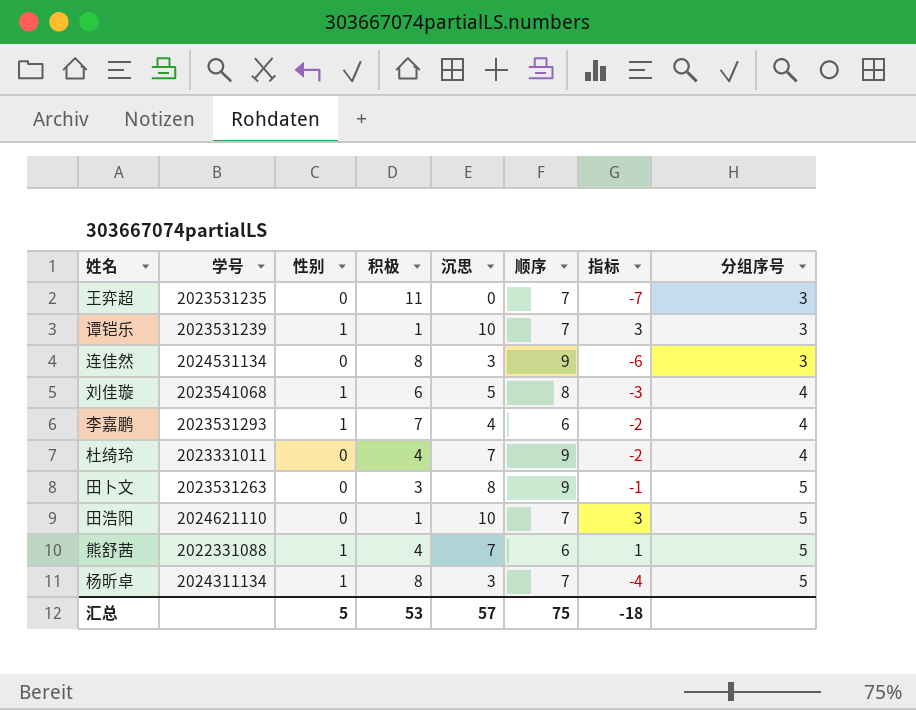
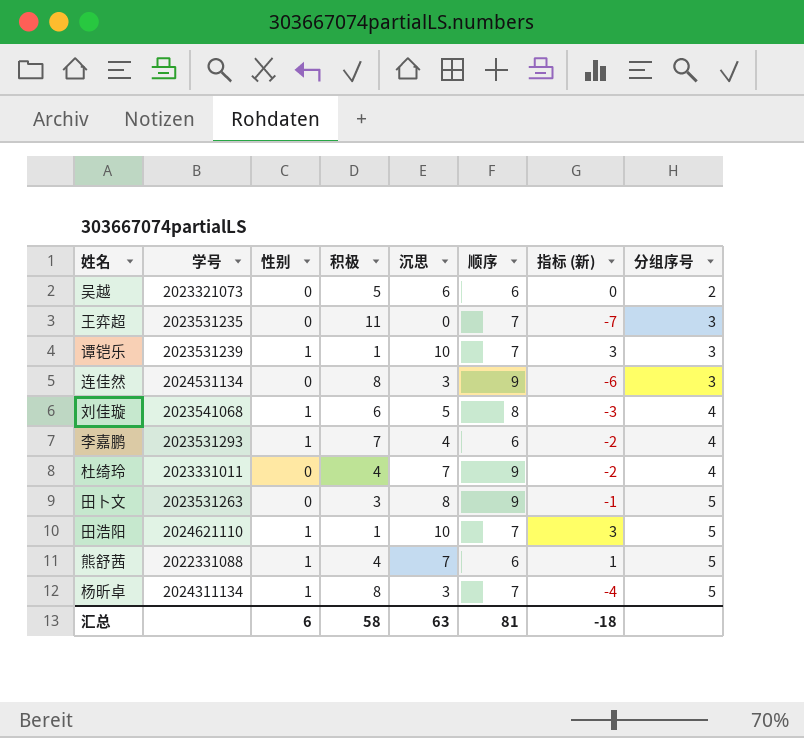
column name: 指标 -> 指标 (新)
row 吴越: none -> 2023321073 | 0 | 5 | 6 | 6 | 0 | 2
田浩阳 | 性别: 0 -> 1
汇总 | 性别: 5 -> 6
汇总 | 积极: 53 -> 58
汇总 | 沉思: 57 -> 63
汇总 | 顺序: 75 -> 81

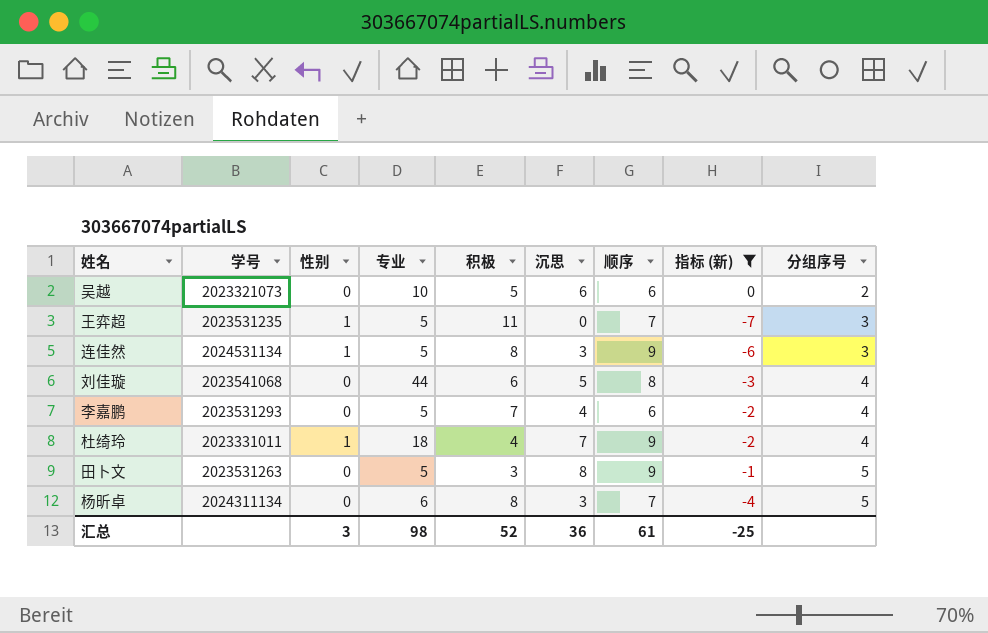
filter: none -> 指标 (新) <= 0
column 专业 | position: none -> 4
王弈超 | 性别: 0 -> 1
连佳然 | 性别: 0 -> 1
刘佳璇 | 性别: 1 -> 0
李嘉鹏 | 性别: 1 -> 0
杜绮玲 | 性别: 0 -> 1
杨昕卓 | 性别: 1 -> 0
汇总 | 性别: 6 -> 3
汇总 | 积极: 58 -> 52
汇总 | 沉思: 63 -> 36
汇总 | 顺序: 81 -> 61
汇总 | 指标 (新): -18 -> -25

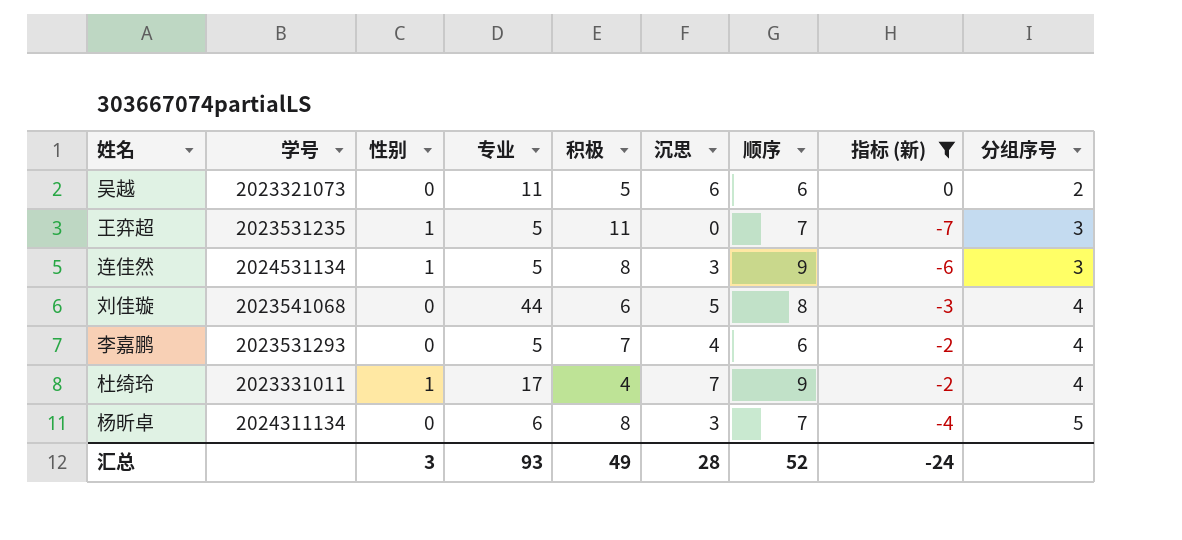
row 田卜文: 2023531263 | 0 | 5 | 3 | 8 | 9 | -1 | 5 -> none
吴越 | 专业: 10 -> 11
杜绮玲 | 专业: 18 -> 17
汇总 | 专业: 98 -> 93
汇总 | 积极: 52 -> 49
汇总 | 沉思: 36 -> 28
汇总 | 顺序: 61 -> 52
汇总 | 指标 (新): -25 -> -24

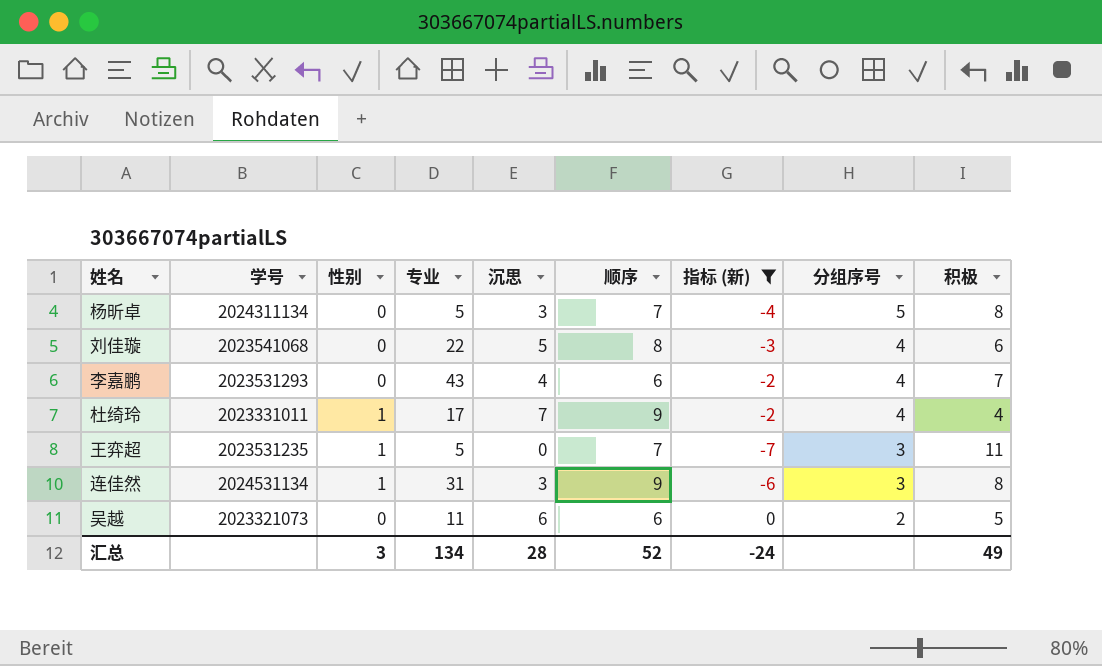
row order: 分组序号 ascending -> 分组序号 descending
column 积极 | position: 5 -> 9
杨昕卓 | 专业: 6 -> 5
刘佳璇 | 专业: 44 -> 22
李嘉鹏 | 专业: 5 -> 43
连佳然 | 专业: 5 -> 31
汇总 | 专业: 93 -> 134

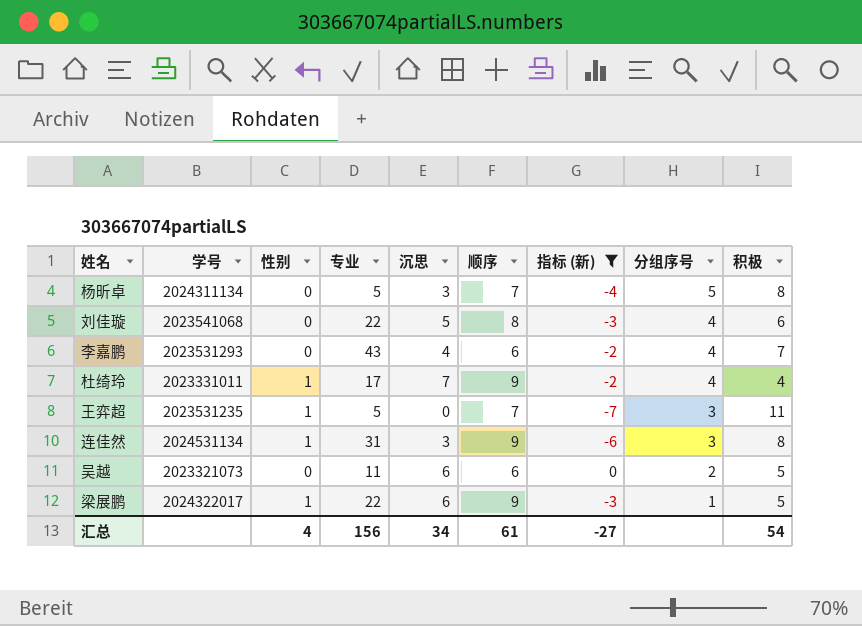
row 梁展鹏: none -> 2024322017 | 1 | 22 | 6 | 9 | -3 | 1 | 5
汇总 | 性别: 3 -> 4
汇总 | 专业: 134 -> 156
汇总 | 沉思: 28 -> 34
汇总 | 顺序: 52 -> 61
汇总 | 指标 (新): -24 -> -27
汇总 | 积极: 49 -> 54

